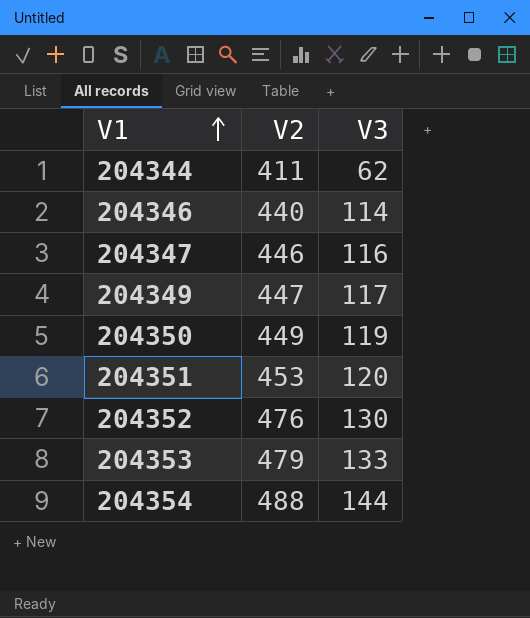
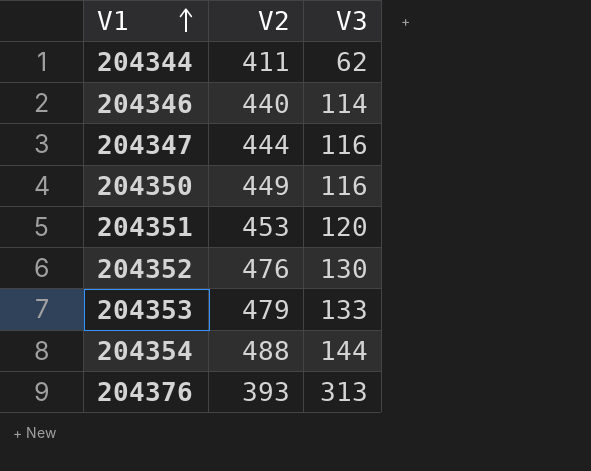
row 204349: 447 | 117 -> none
204347 | V2: 446 -> 444
204350 | V3: 119 -> 116
row 204376: none -> 393 | 313

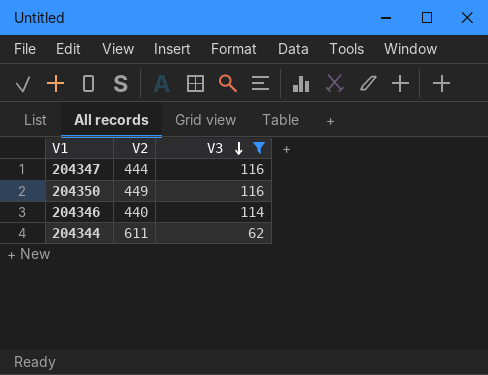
filter: none -> V3 <= 116
row order: V1 ascending -> V3 descending
204344 | V2: 411 -> 611

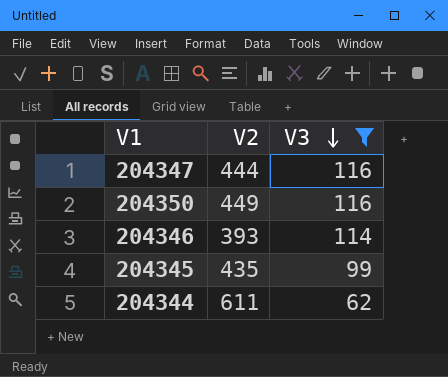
204346 | V2: 440 -> 393
row 204345: none -> 435 | 99

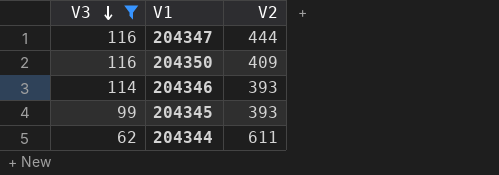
column V3 | position: 3 -> 1
204350 | V2: 449 -> 409
204345 | V2: 435 -> 393

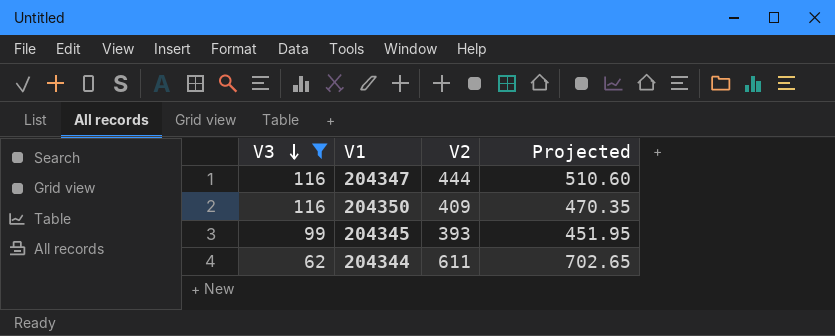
column Projected | formula: none -> [V2] * 1.15
row 204346: 114 | 393 -> none

